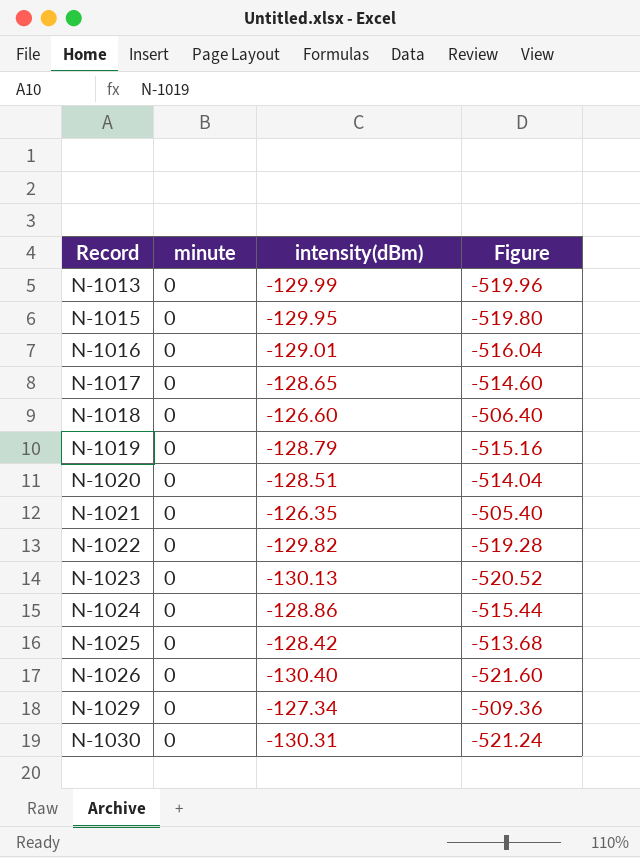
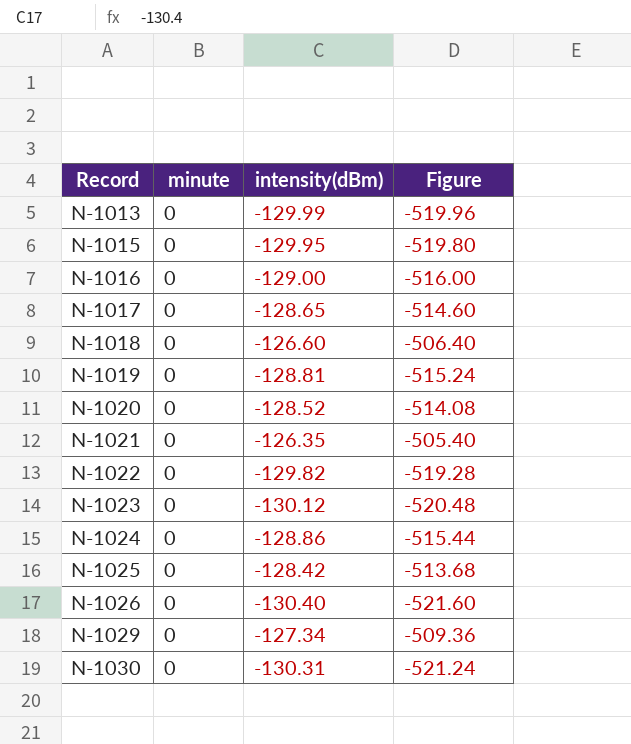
N-1016 | intensity(dBm): -129.01 -> -129.00
N-1016 | Figure: -516.04 -> -516.00
N-1019 | intensity(dBm): -128.79 -> -128.81
N-1019 | Figure: -515.16 -> -515.24
N-1020 | intensity(dBm): -128.51 -> -128.52
N-1020 | Figure: -514.04 -> -514.08
N-1023 | intensity(dBm): -130.13 -> -130.12
N-1023 | Figure: -520.52 -> -520.48

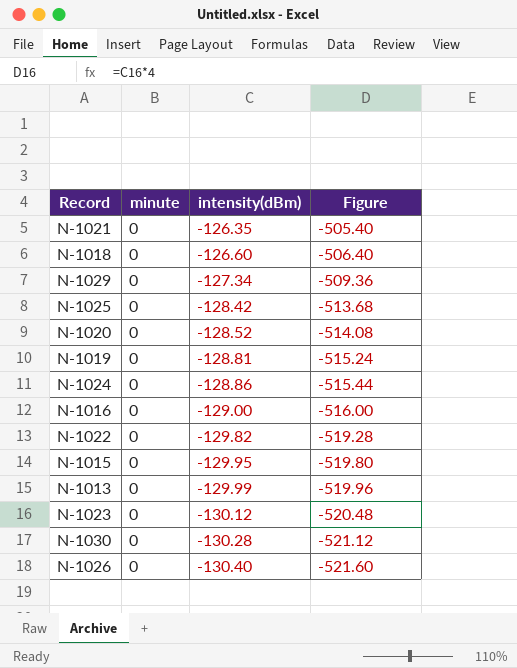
row order: Record ascending -> intensity(dBm) descending
row N-1017: 0 | -128.65 | -514.60 -> none
N-1030 | intensity(dBm): -130.31 -> -130.28
N-1030 | Figure: -521.24 -> -521.12

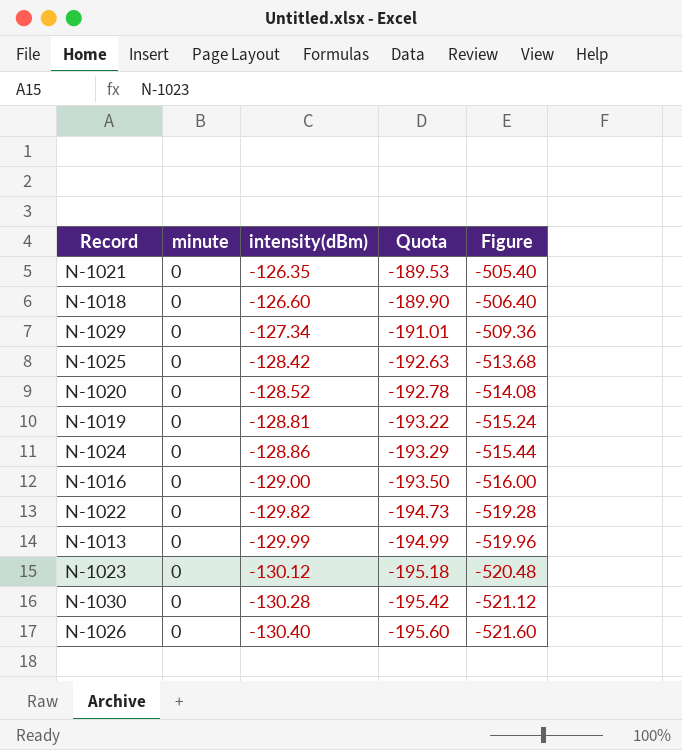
column Quota | formula: none -> [intensity(dBm)] * 1.5
row N-1015: 0 | -129.95 | -519.80 -> none

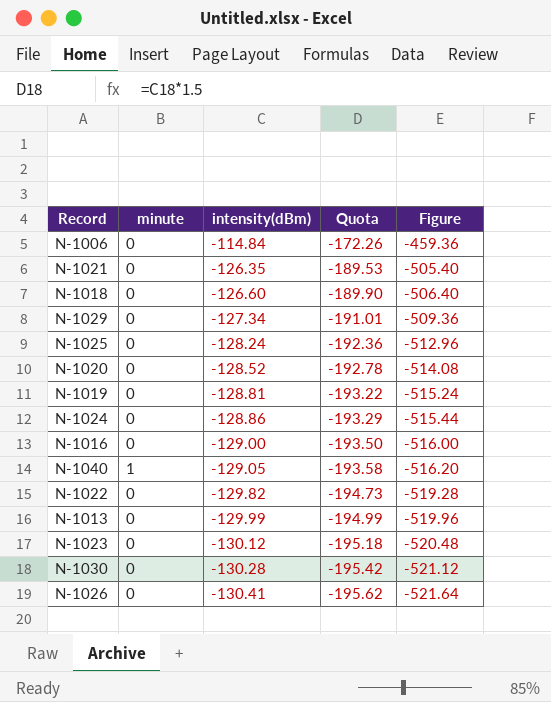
row N-1006: none -> 0 | -114.84 | -172.26 | -459.36
N-1025 | intensity(dBm): -128.42 -> -128.24
N-1025 | Quota: -192.63 -> -192.36
N-1025 | Figure: -513.68 -> -512.96
row N-1040: none -> 1 | -129.05 | -193.58 | -516.20
N-1026 | intensity(dBm): -130.40 -> -130.41
N-1026 | Quota: -195.60 -> -195.62
N-1026 | Figure: -521.60 -> -521.64

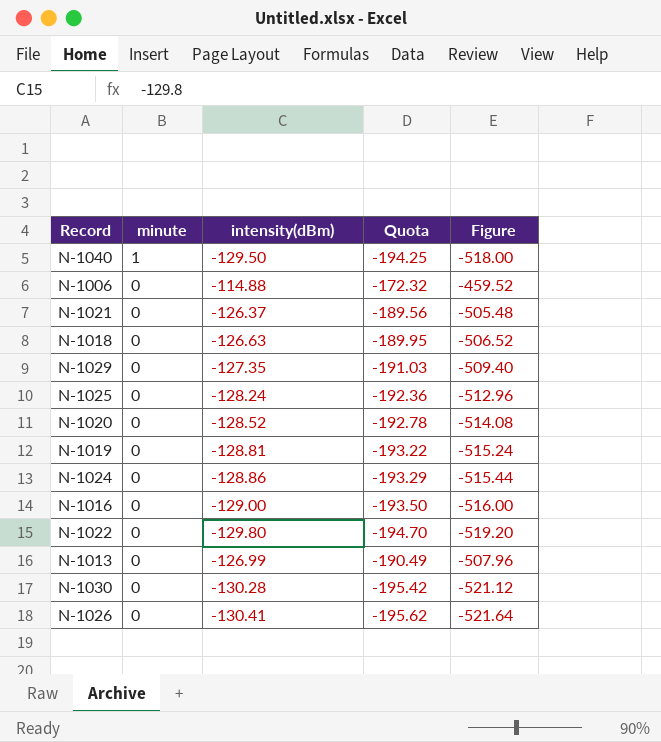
row order: intensity(dBm) descending -> minute descending
row N-1023: 0 | -130.12 | -195.18 | -520.48 -> none
N-1040 | intensity(dBm): -129.05 -> -129.50
N-1040 | Quota: -193.58 -> -194.25
N-1040 | Figure: -516.20 -> -518.00
N-1006 | intensity(dBm): -114.84 -> -114.88
N-1006 | Quota: -172.26 -> -172.32
N-1006 | Figure: -459.36 -> -459.52
N-1021 | intensity(dBm): -126.35 -> -126.37
N-1021 | Quota: -189.53 -> -189.56
N-1021 | Figure: -505.40 -> -505.48
N-1018 | intensity(dBm): -126.60 -> -126.63
N-1018 | Quota: -189.90 -> -189.95
N-1018 | Figure: -506.40 -> -506.52
N-1029 | intensity(dBm): -127.34 -> -127.35
N-1029 | Quota: -191.01 -> -191.03
N-1029 | Figure: -509.36 -> -509.40
N-1022 | intensity(dBm): -129.82 -> -129.80
N-1022 | Quota: -194.73 -> -194.70
N-1022 | Figure: -519.28 -> -519.20
N-1013 | intensity(dBm): -129.99 -> -126.99
N-1013 | Quota: -194.99 -> -190.49
N-1013 | Figure: -519.96 -> -507.96

